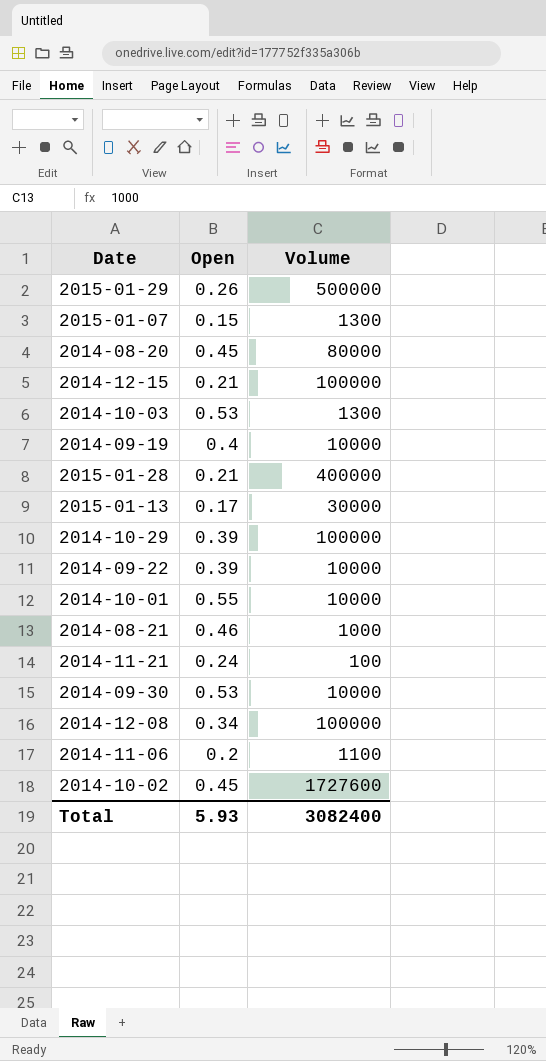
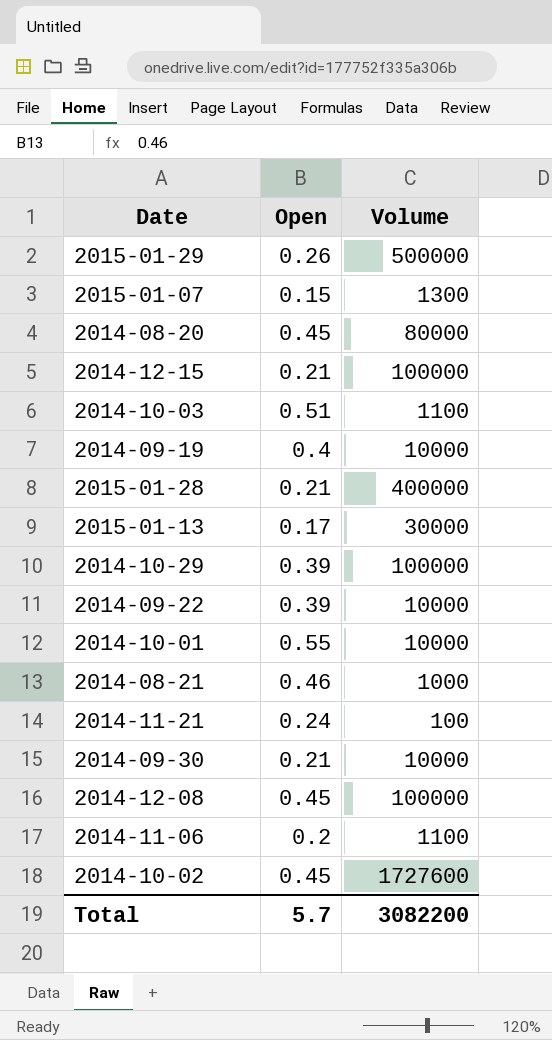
2014-10-03 | Open: 0.53 -> 0.51
2014-10-03 | Volume: 1300 -> 1100
2014-09-30 | Open: 0.53 -> 0.21
2014-12-08 | Open: 0.34 -> 0.45
Total | Open: 5.93 -> 5.7
Total | Volume: 3082400 -> 3082200

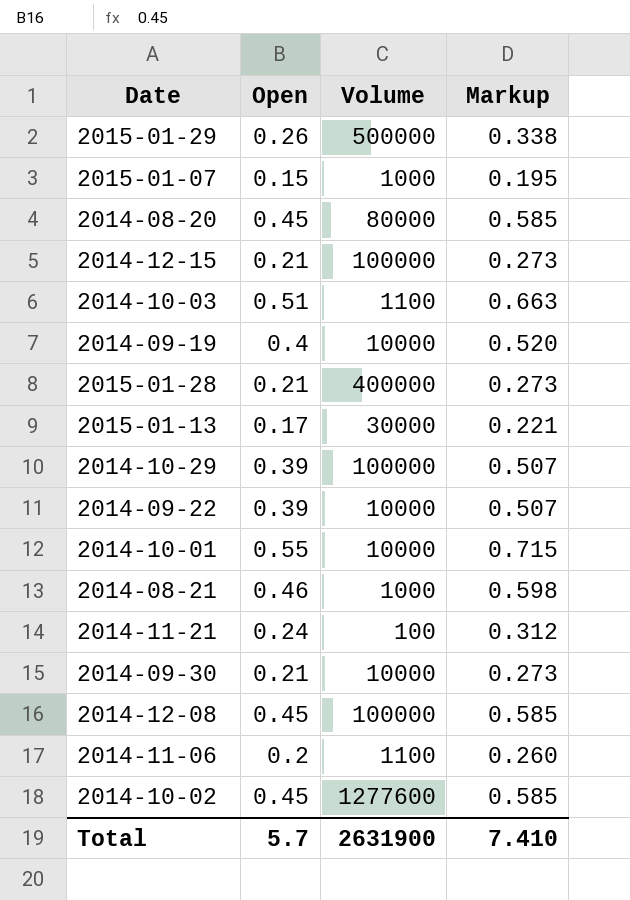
column Markup | formula: none -> [Open] * 1.3
2015-01-07 | Volume: 1300 -> 1000
2014-10-02 | Volume: 1727600 -> 1277600
Total | Volume: 3082200 -> 2631900

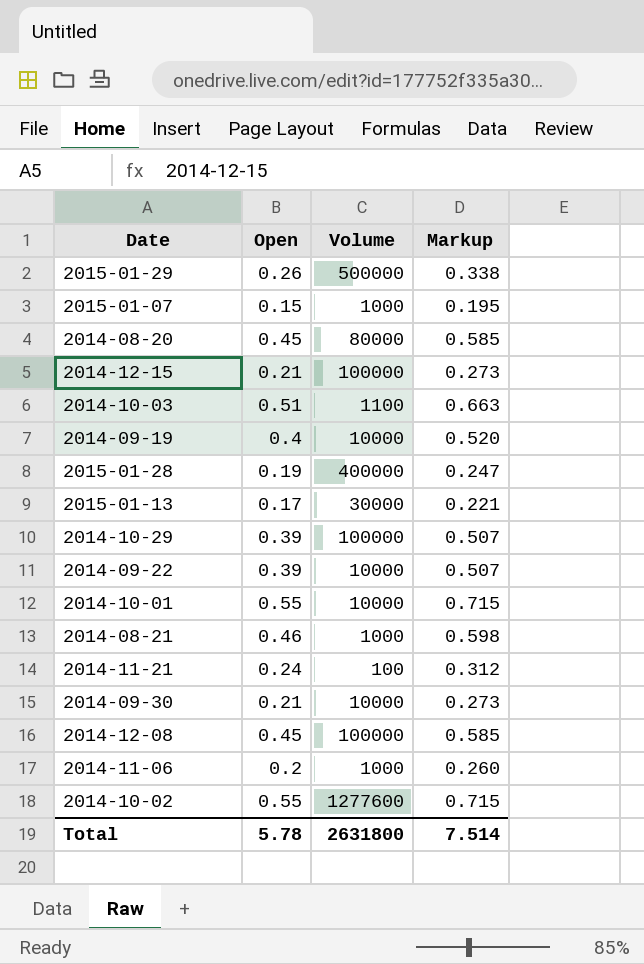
2015-01-28 | Open: 0.21 -> 0.19
2015-01-28 | Markup: 0.273 -> 0.247
2014-11-06 | Volume: 1100 -> 1000
2014-10-02 | Open: 0.45 -> 0.55
2014-10-02 | Markup: 0.585 -> 0.715
Total | Open: 5.7 -> 5.78
Total | Volume: 2631900 -> 2631800
Total | Markup: 7.410 -> 7.514

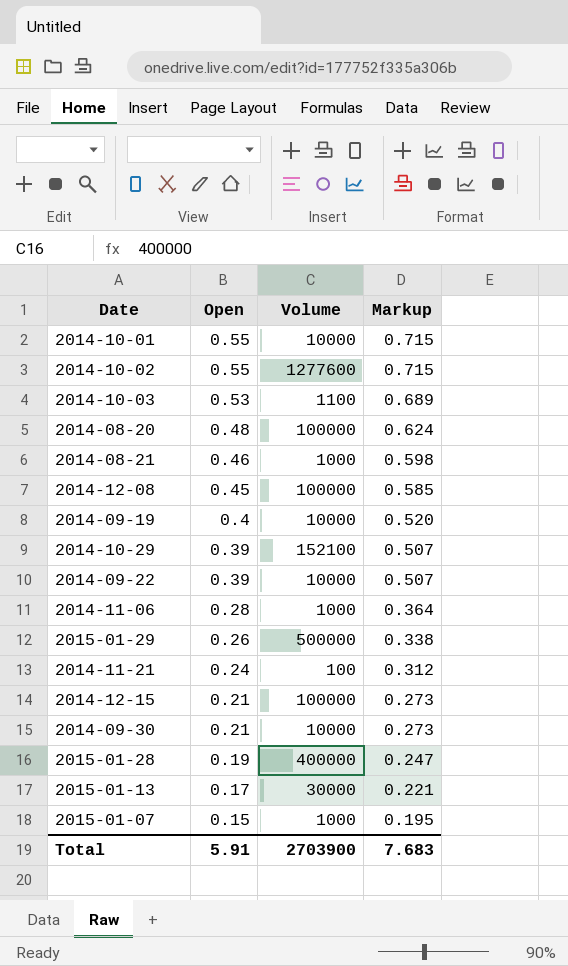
row order: none -> Open descending
2014-10-03 | Open: 0.51 -> 0.53
2014-10-03 | Markup: 0.663 -> 0.689
2014-08-20 | Open: 0.45 -> 0.48
2014-08-20 | Volume: 80000 -> 100000
2014-08-20 | Markup: 0.585 -> 0.624
2014-10-29 | Volume: 100000 -> 152100
2014-11-06 | Open: 0.2 -> 0.28
2014-11-06 | Markup: 0.260 -> 0.364
Total | Open: 5.78 -> 5.91
Total | Volume: 2631800 -> 2703900
Total | Markup: 7.514 -> 7.683

